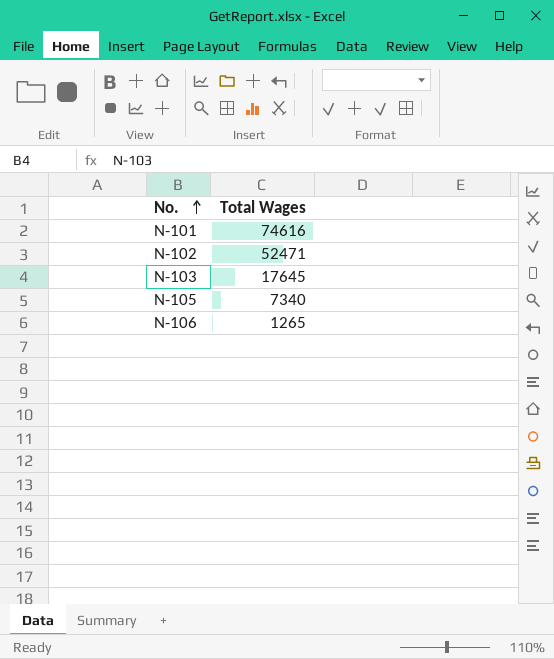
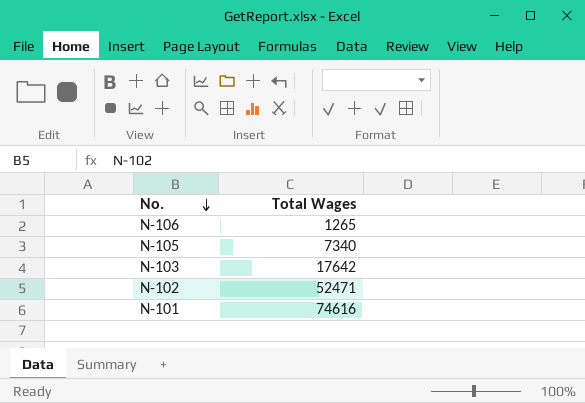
row order: No. ascending -> No. descending
N-103 | Total Wages: 17645 -> 17642

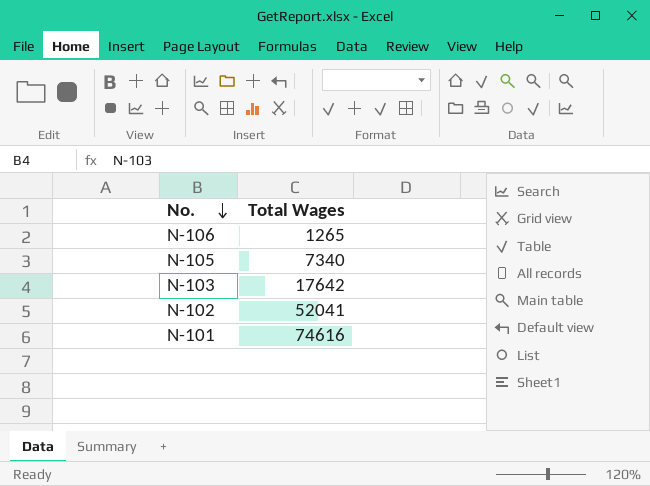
N-102 | Total Wages: 52471 -> 52041

